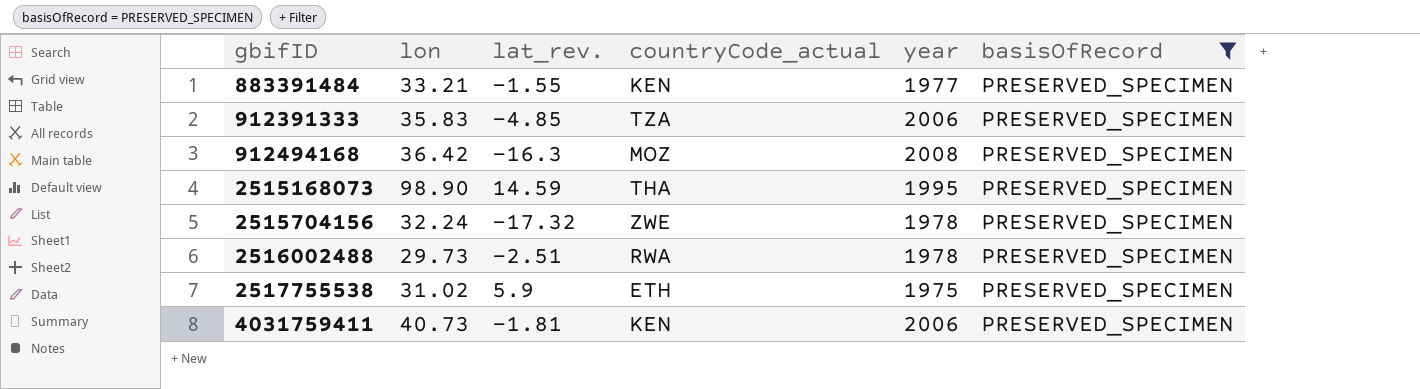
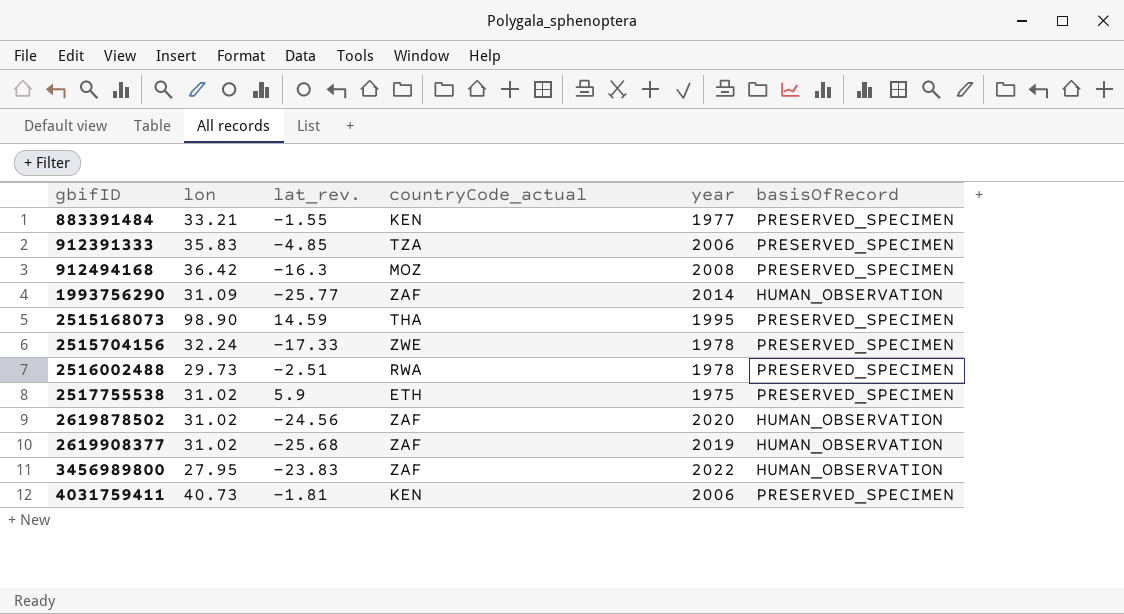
filter: basisOfRecord = PRESERVED_SPECIMEN -> none
2515704156 | lat_rev.: -17.32 -> -17.33

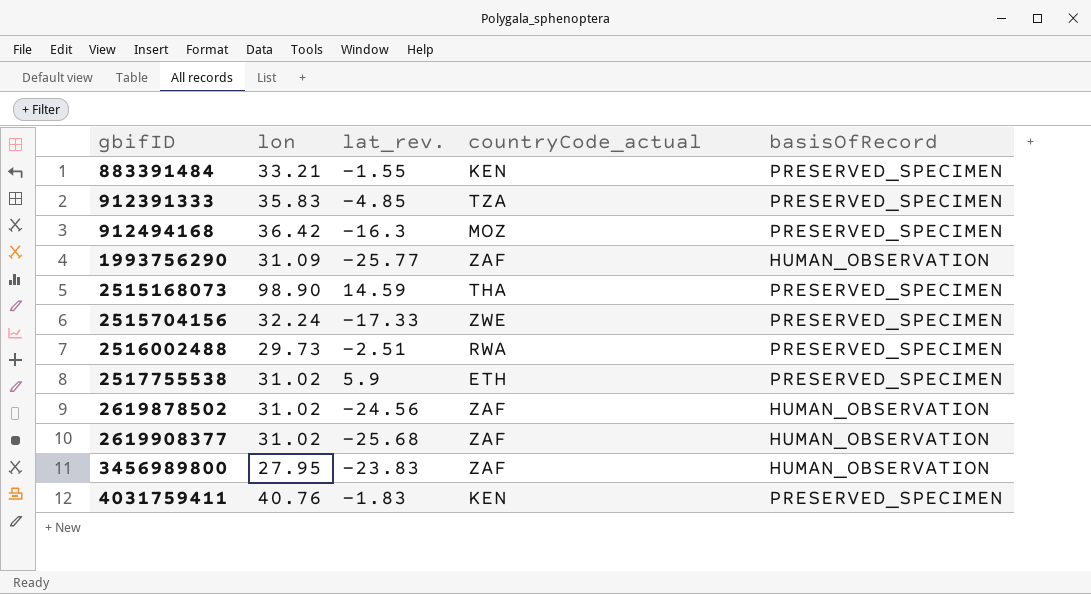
column year | position: 5 -> none
4031759411 | lon: 40.73 -> 40.76
4031759411 | lat_rev.: -1.81 -> -1.83

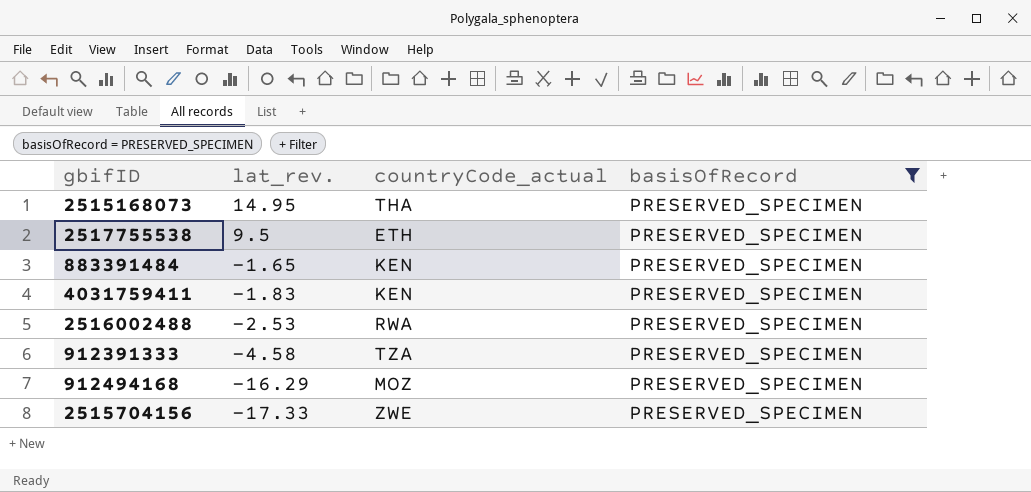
filter: none -> basisOfRecord = PRESERVED_SPECIMEN
row order: gbifID ascending -> lat_rev. descending
column lon | position: 2 -> none
2515168073 | lat_rev.: 14.59 -> 14.95
2517755538 | lat_rev.: 5.9 -> 9.5
883391484 | lat_rev.: -1.55 -> -1.65
2516002488 | lat_rev.: -2.51 -> -2.53
912391333 | lat_rev.: -4.85 -> -4.58
912494168 | lat_rev.: -16.3 -> -16.29

